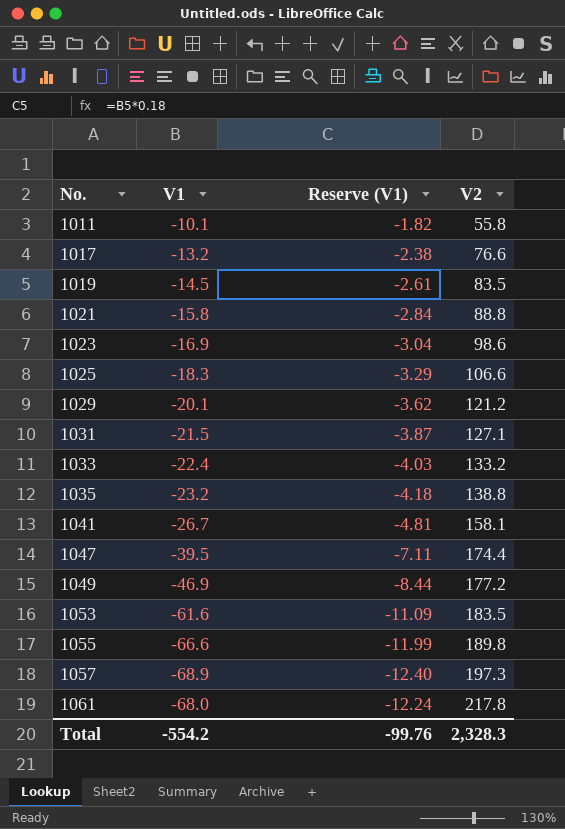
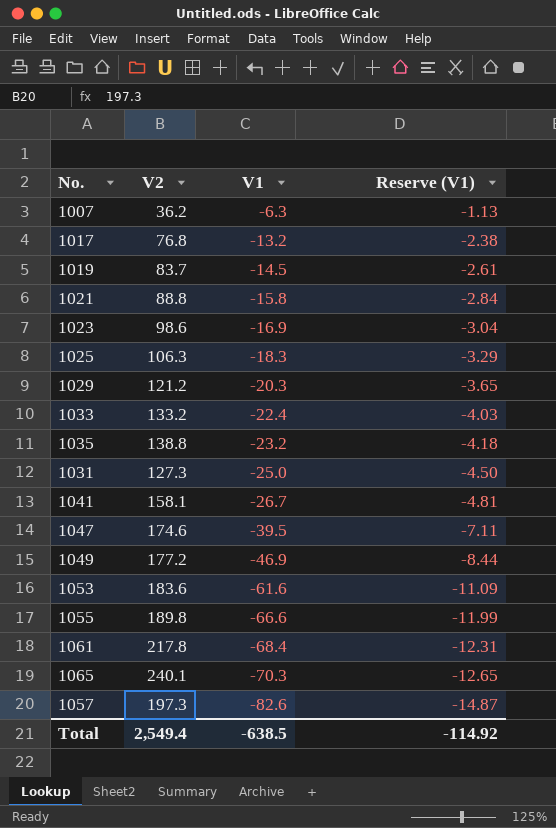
row order: No. ascending -> V1 descending
column V2 | position: 4 -> 2
row 1011: -10.1 | -1.82 | 55.8 -> none
row 1007: none -> 36.2 | -6.3 | -1.13
1017 | V2: 76.6 -> 76.8
1019 | V2: 83.5 -> 83.7
1025 | V2: 106.6 -> 106.3
1029 | V1: -20.1 -> -20.3
1029 | Reserve (V1): -3.62 -> -3.65
1031 | V2: 127.1 -> 127.3
1031 | V1: -21.5 -> -25.0
1031 | Reserve (V1): -3.87 -> -4.50
1047 | V2: 174.4 -> 174.6
1053 | V2: 183.5 -> 183.6
1061 | V1: -68.0 -> -68.4
1061 | Reserve (V1): -12.24 -> -12.31
row 1065: none -> 240.1 | -70.3 | -12.65
1057 | V1: -68.9 -> -82.6
1057 | Reserve (V1): -12.40 -> -14.87
Total | V2: 2,328.3 -> 2,549.4
Total | V1: -554.2 -> -638.5
Total | Reserve (V1): -99.76 -> -114.92

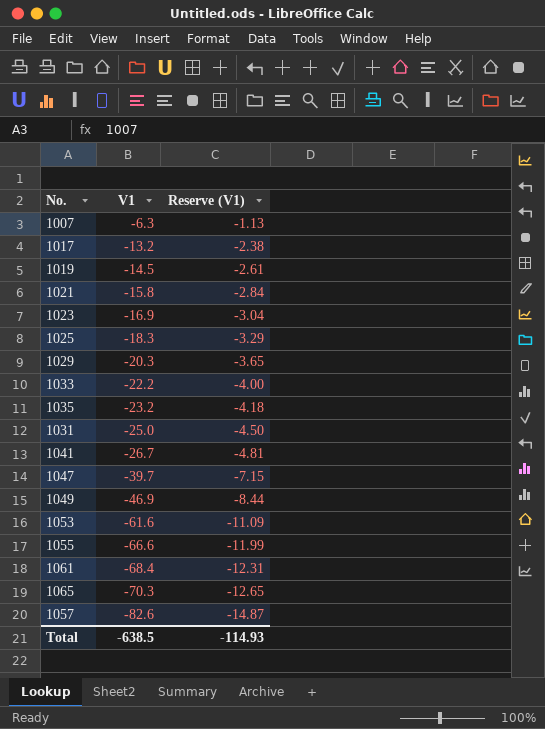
column V2 | position: 2 -> none
1033 | V1: -22.4 -> -22.2
1033 | Reserve (V1): -4.03 -> -4.00
1047 | V1: -39.5 -> -39.7
1047 | Reserve (V1): -7.11 -> -7.15
Total | Reserve (V1): -114.92 -> -114.93

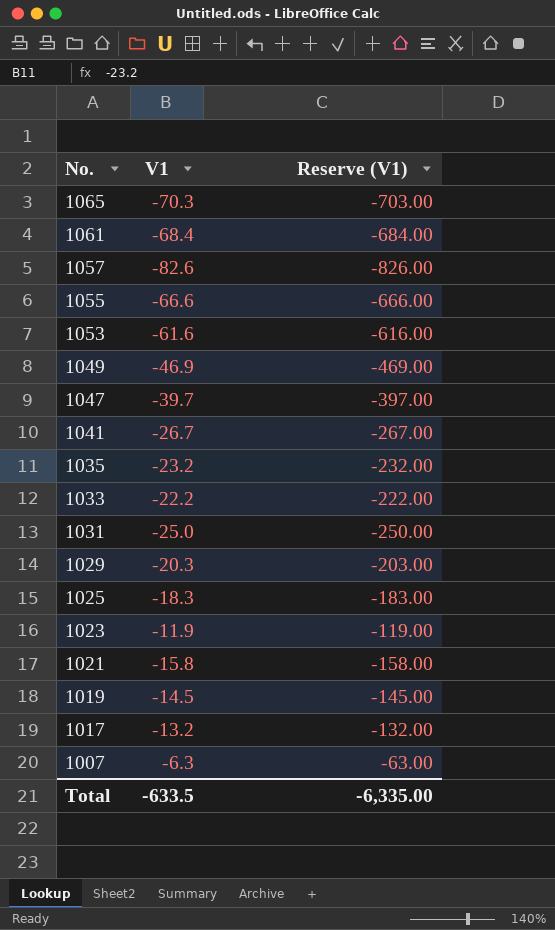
row order: V1 descending -> No. descending
column Reserve (V1) | formula: [V1] * 0.18 -> [V1] * 10
1023 | V1: -16.9 -> -11.9
Total | V1: -638.5 -> -633.5
Total | Reserve (V1): -114.93 -> -6,335.00

